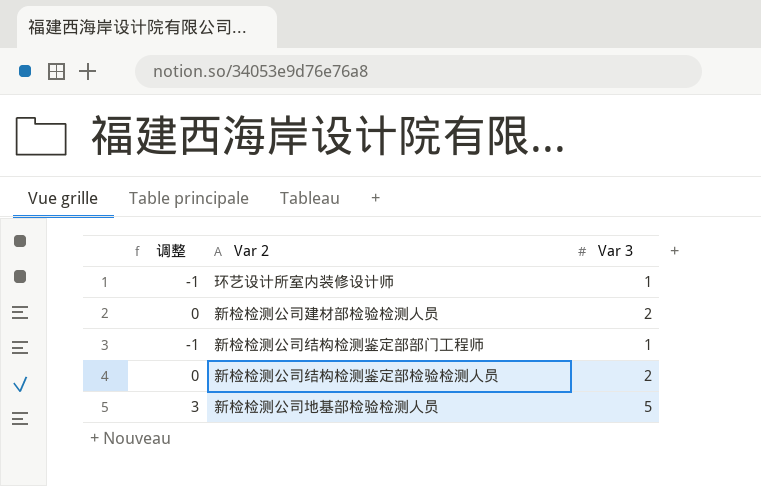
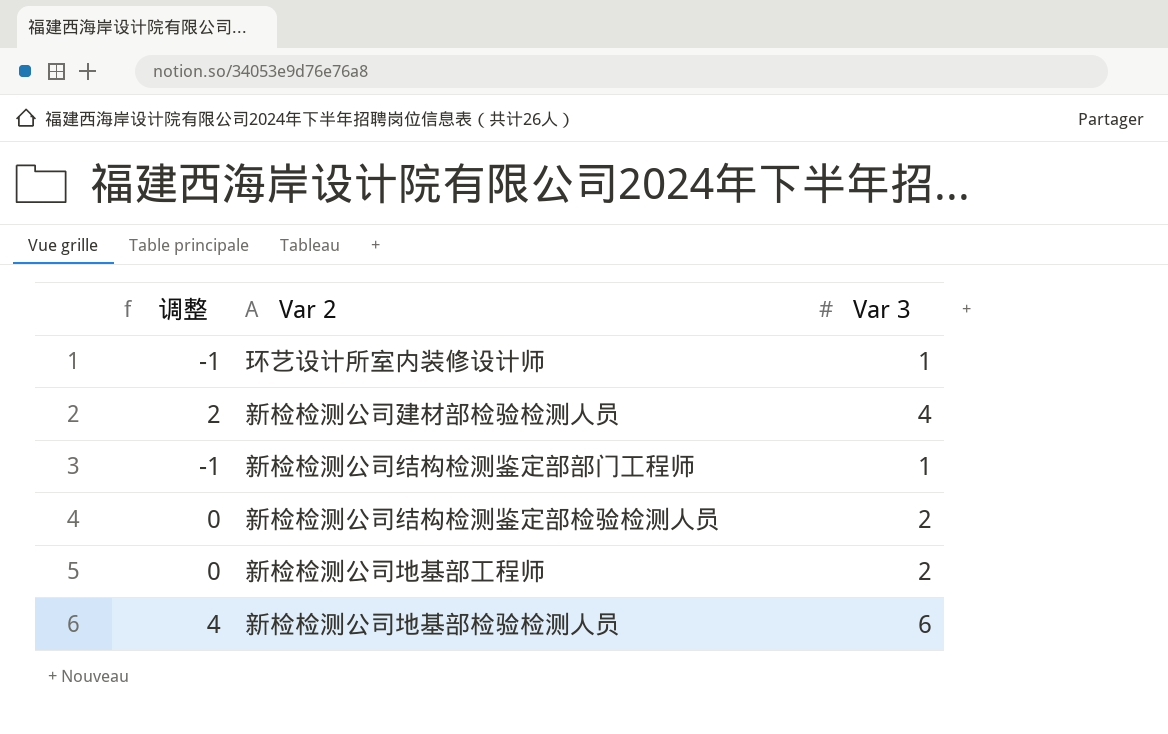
新检检测公司建材部检验检测人员 | 调整: 0 -> 2
新检检测公司建材部检验检测人员 | Var 3: 2 -> 4
row 新检检测公司地基部工程师: none -> 0 | 2
新检检测公司地基部检验检测人员 | 调整: 3 -> 4
新检检测公司地基部检验检测人员 | Var 3: 5 -> 6

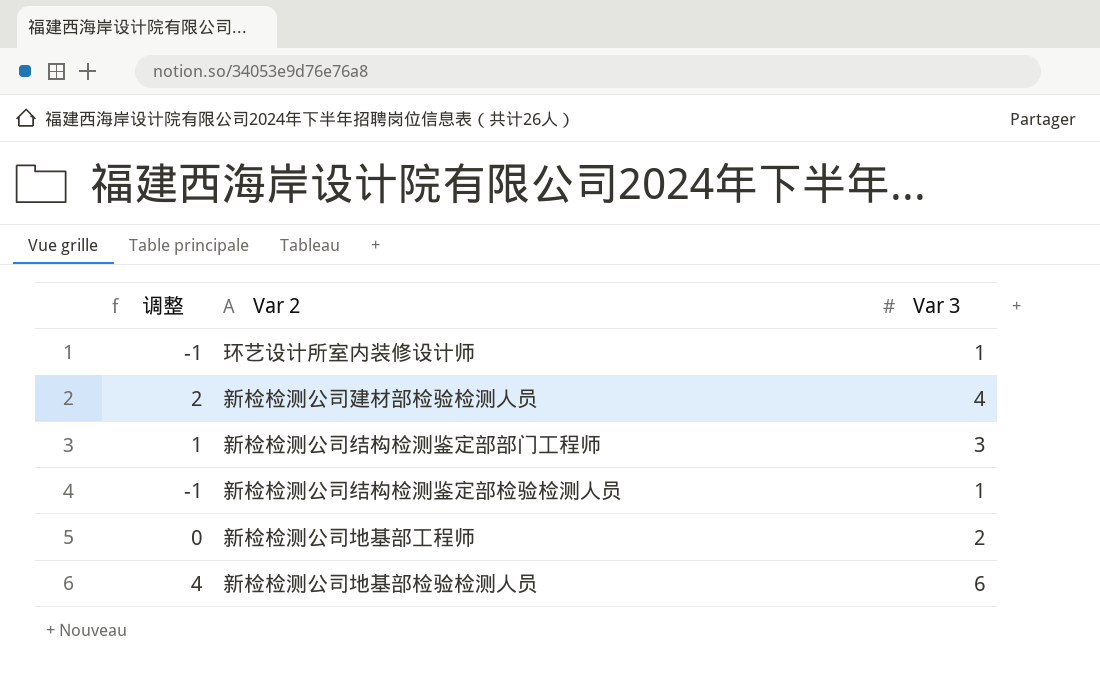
新检检测公司结构检测鉴定部部门工程师 | 调整: -1 -> 1
新检检测公司结构检测鉴定部部门工程师 | Var 3: 1 -> 3
新检检测公司结构检测鉴定部检验检测人员 | 调整: 0 -> -1
新检检测公司结构检测鉴定部检验检测人员 | Var 3: 2 -> 1

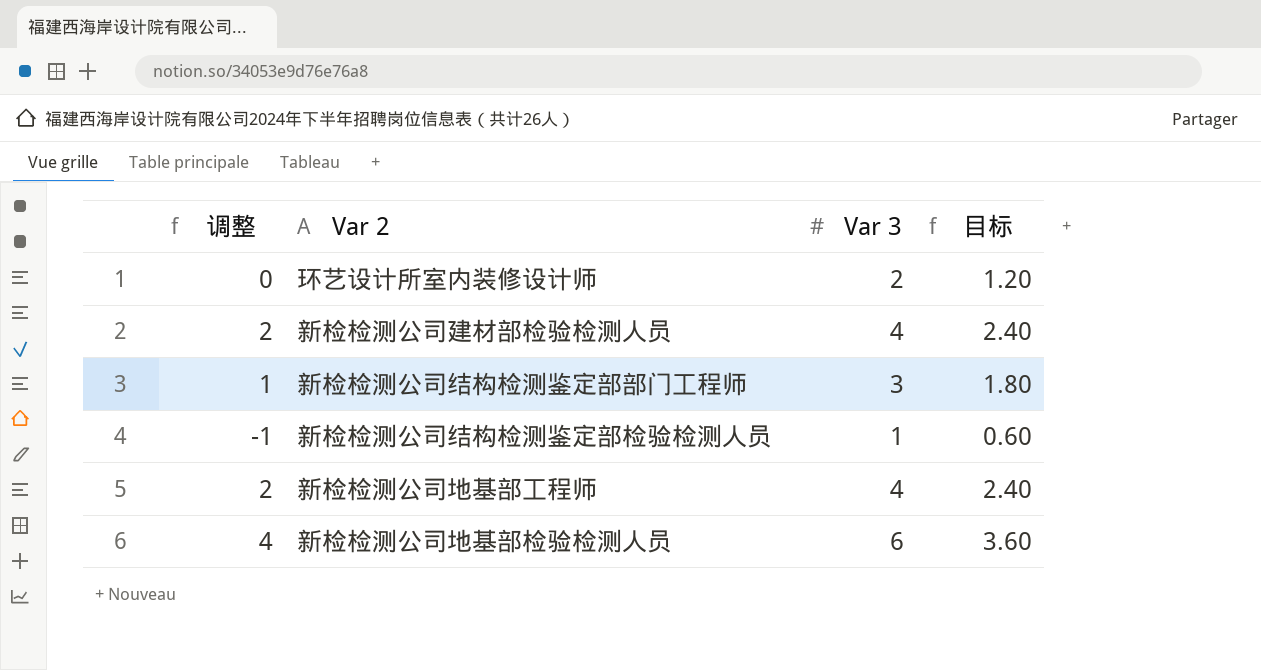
column 目标 | formula: none -> [Var 3] * 0.6
环艺设计所室内装修设计师 | 调整: -1 -> 0
环艺设计所室内装修设计师 | Var 3: 1 -> 2
新检检测公司地基部工程师 | 调整: 0 -> 2
新检检测公司地基部工程师 | Var 3: 2 -> 4

